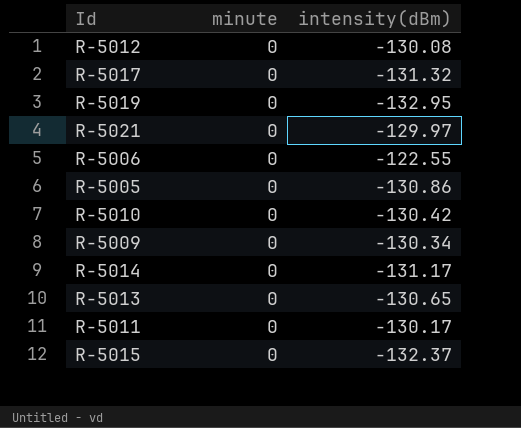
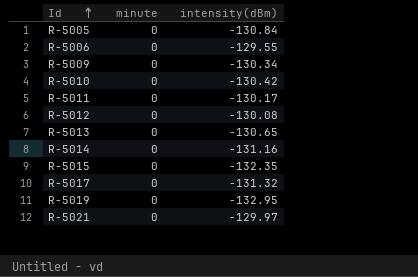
row order: none -> Id ascending
R-5005 | intensity(dBm): -130.86 -> -130.84
R-5006 | intensity(dBm): -122.55 -> -129.55
R-5014 | intensity(dBm): -131.17 -> -131.16
R-5015 | intensity(dBm): -132.37 -> -132.35

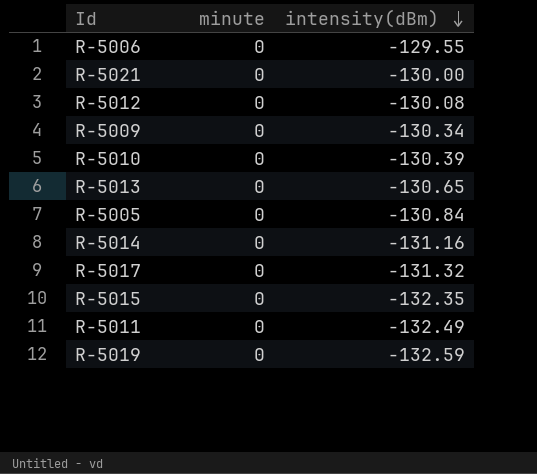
row order: Id ascending -> intensity(dBm) descending
R-5021 | intensity(dBm): -129.97 -> -130.00
R-5010 | intensity(dBm): -130.42 -> -130.39
R-5011 | intensity(dBm): -130.17 -> -132.49
R-5019 | intensity(dBm): -132.95 -> -132.59

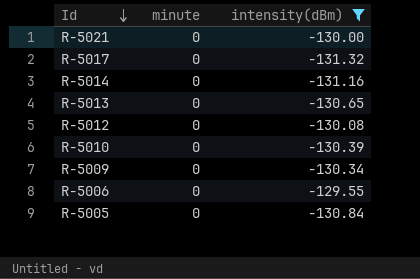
filter: none -> intensity(dBm) >= -131.32
row order: intensity(dBm) descending -> Id descending

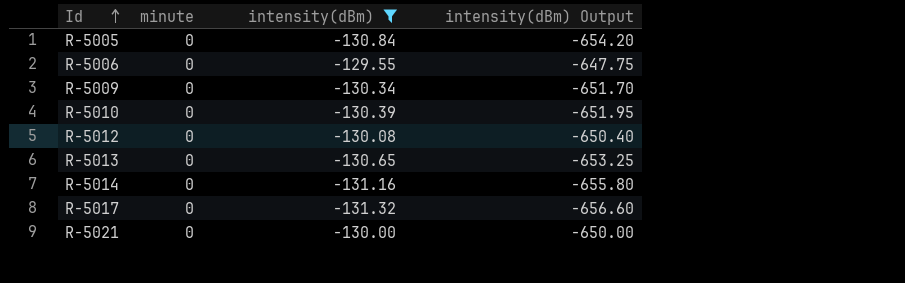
row order: Id descending -> Id ascending
column intensity(dBm) Output | formula: none -> [intensity(dBm)] * 5

